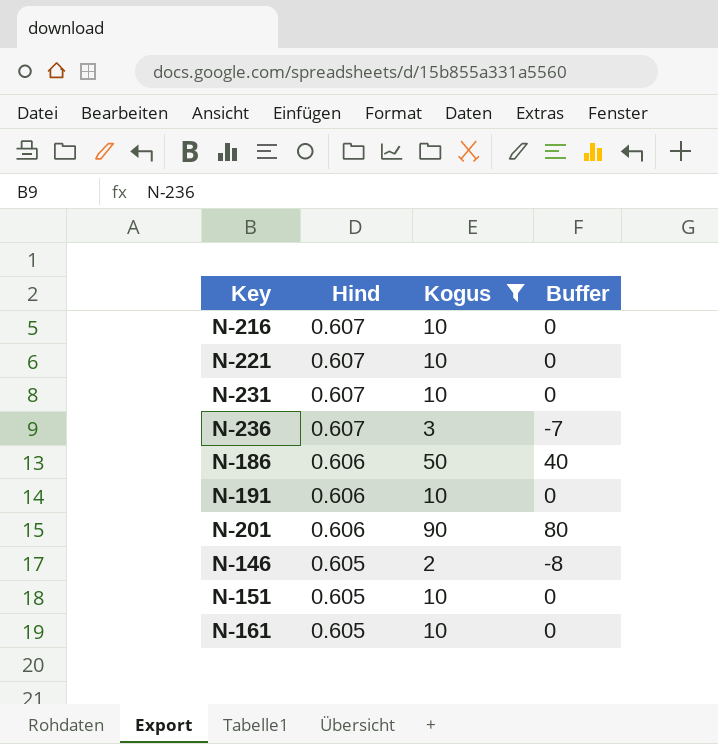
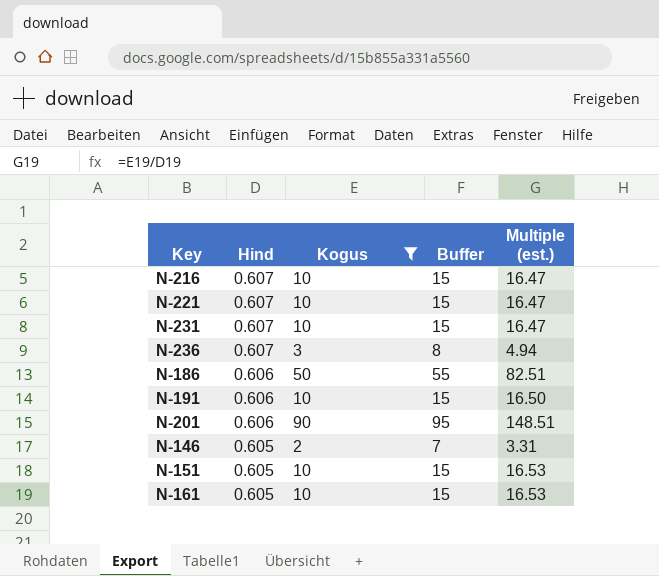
column Buffer | formula: [Kogus] - 10 -> [Kogus] + 5
column Multiple (est.) | formula: none -> [Kogus] / [Hind]

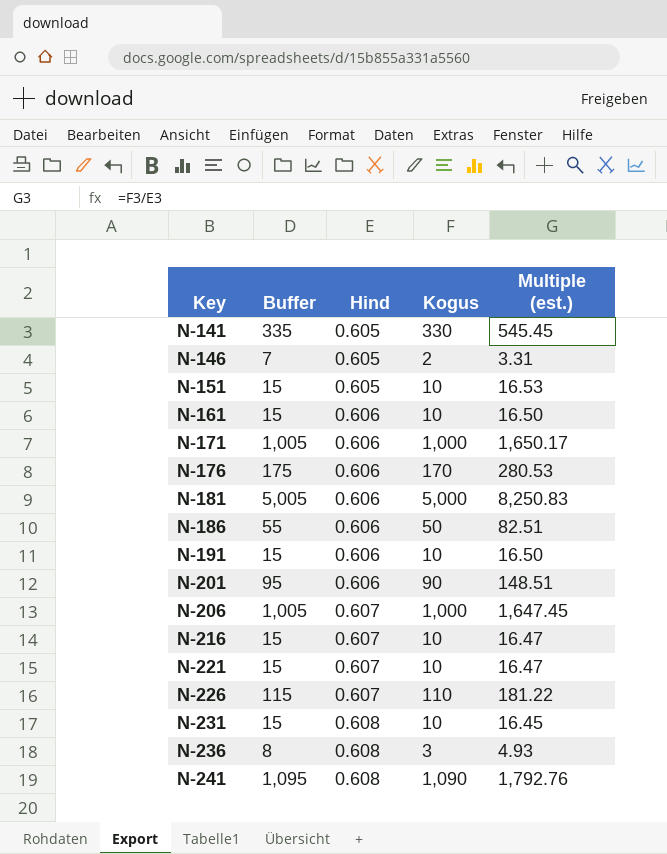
filter: Kogus <= 90 -> none
row order: Hind descending -> Key ascending
column Buffer | position: 4 -> 2
N-161 | Hind: 0.605 -> 0.606
N-161 | Multiple (est.): 16.53 -> 16.50
N-231 | Hind: 0.607 -> 0.608
N-231 | Multiple (est.): 16.47 -> 16.45
N-236 | Hind: 0.607 -> 0.608
N-236 | Multiple (est.): 4.94 -> 4.93

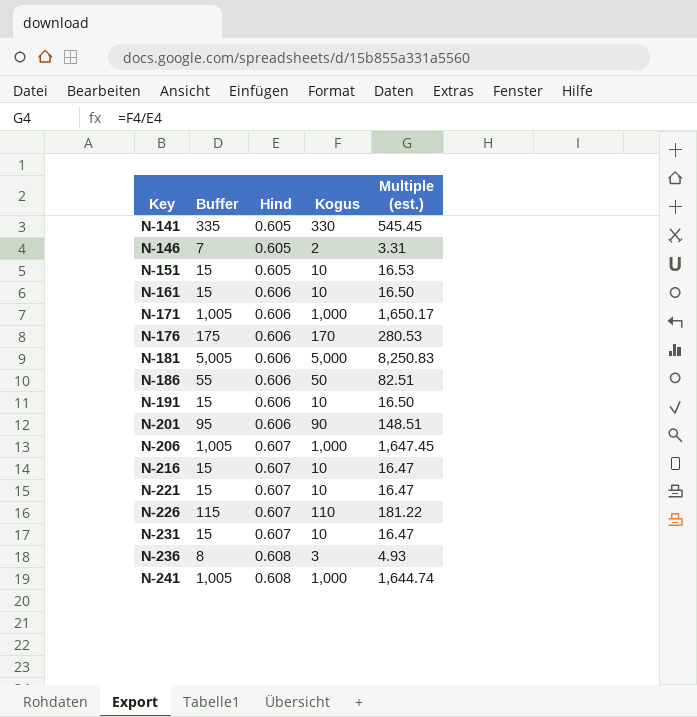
N-231 | Hind: 0.608 -> 0.607
N-231 | Multiple (est.): 16.45 -> 16.47
N-241 | Buffer: 1,095 -> 1,005
N-241 | Kogus: 1,090 -> 1,000
N-241 | Multiple (est.): 1,792.76 -> 1,644.74

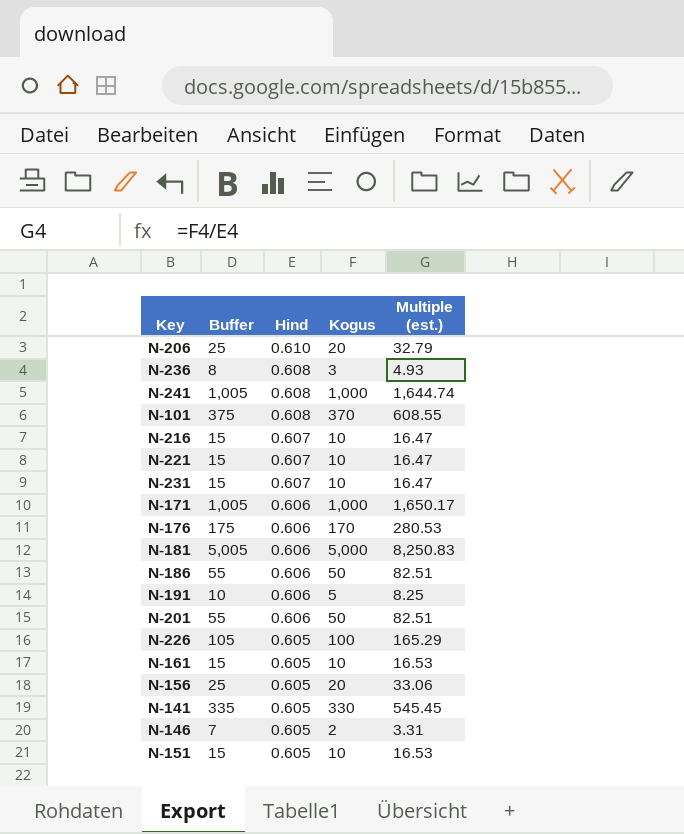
row order: Key ascending -> Hind descending
N-206 | Buffer: 1,005 -> 25
N-206 | Hind: 0.607 -> 0.610
N-206 | Kogus: 1,000 -> 20
N-206 | Multiple (est.): 1,647.45 -> 32.79
row N-101: none -> 375 | 0.608 | 370 | 608.55
N-191 | Buffer: 15 -> 10
N-191 | Kogus: 10 -> 5
N-191 | Multiple (est.): 16.50 -> 8.25
N-201 | Buffer: 95 -> 55
N-201 | Kogus: 90 -> 50
N-201 | Multiple (est.): 148.51 -> 82.51
N-226 | Buffer: 115 -> 105
N-226 | Hind: 0.607 -> 0.605
N-226 | Kogus: 110 -> 100
N-226 | Multiple (est.): 181.22 -> 165.29
N-161 | Hind: 0.606 -> 0.605
N-161 | Multiple (est.): 16.50 -> 16.53
row N-156: none -> 25 | 0.605 | 20 | 33.06

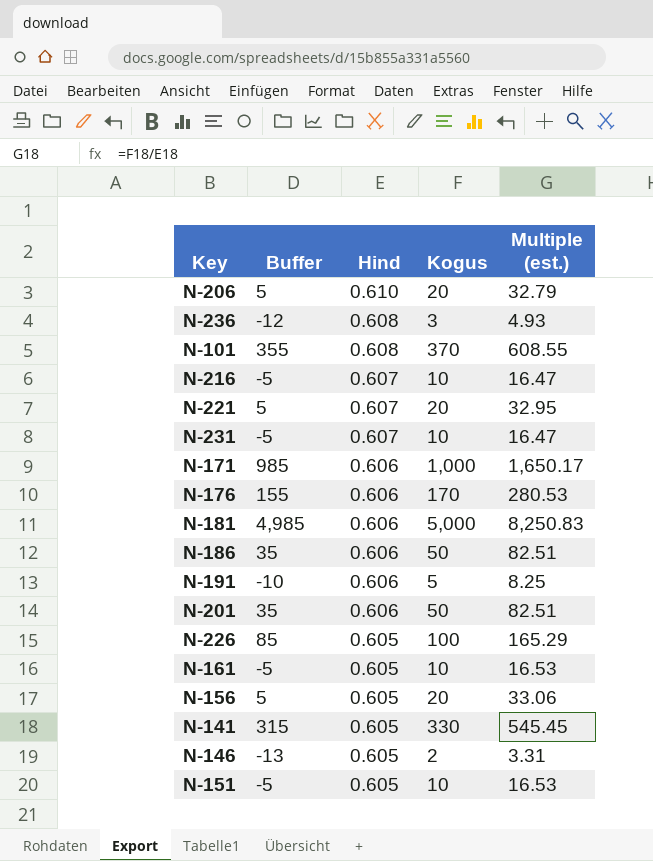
column Buffer | formula: [Kogus] + 5 -> [Kogus] - 15
row N-241: 1,005 | 0.608 | 1,000 | 1,644.74 -> none
N-221 | Kogus: 10 -> 20
N-221 | Multiple (est.): 16.47 -> 32.95

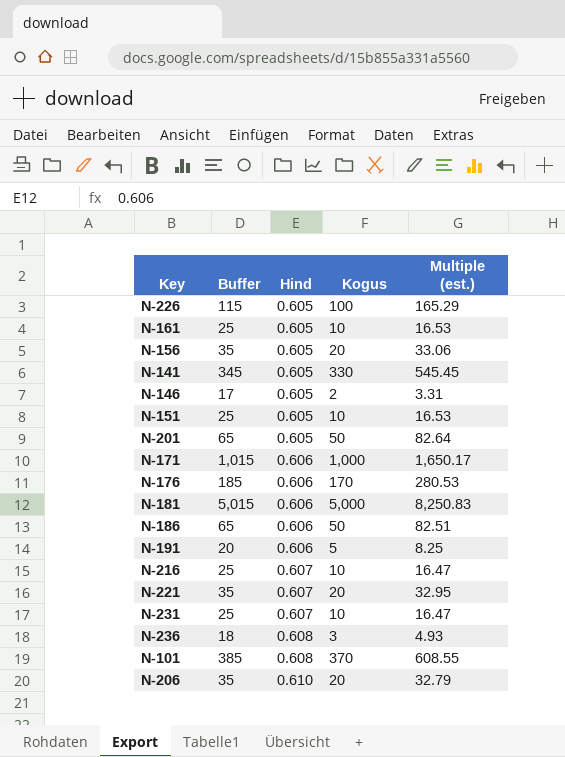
row order: Hind descending -> Hind ascending
column Buffer | formula: [Kogus] - 15 -> [Kogus] + 15
N-201 | Hind: 0.606 -> 0.605
N-201 | Multiple (est.): 82.51 -> 82.64

